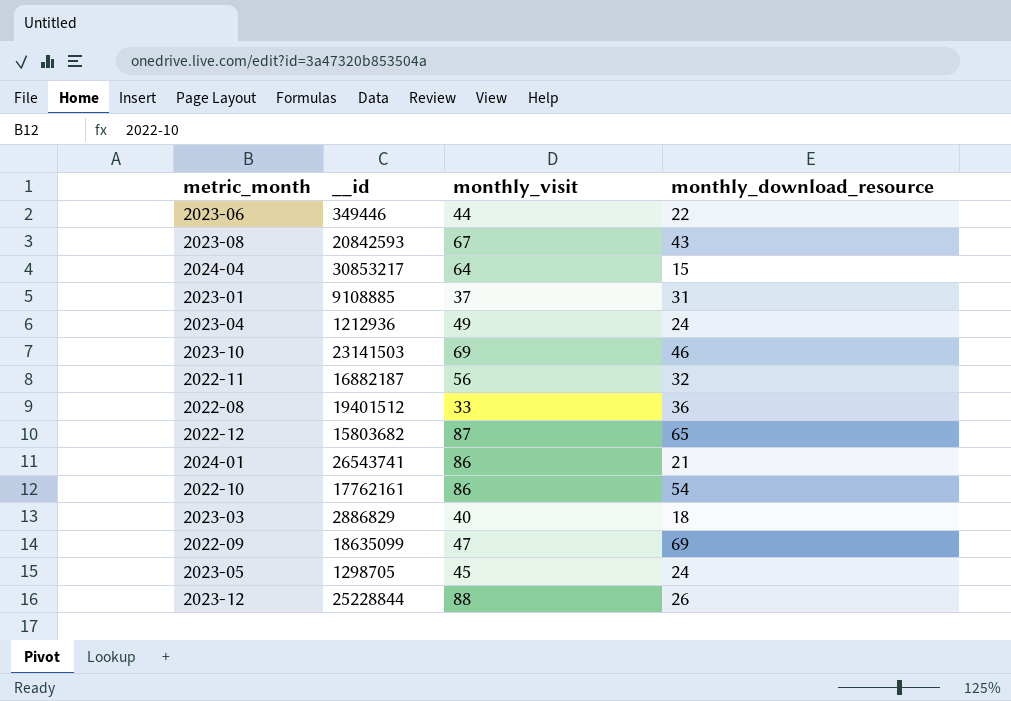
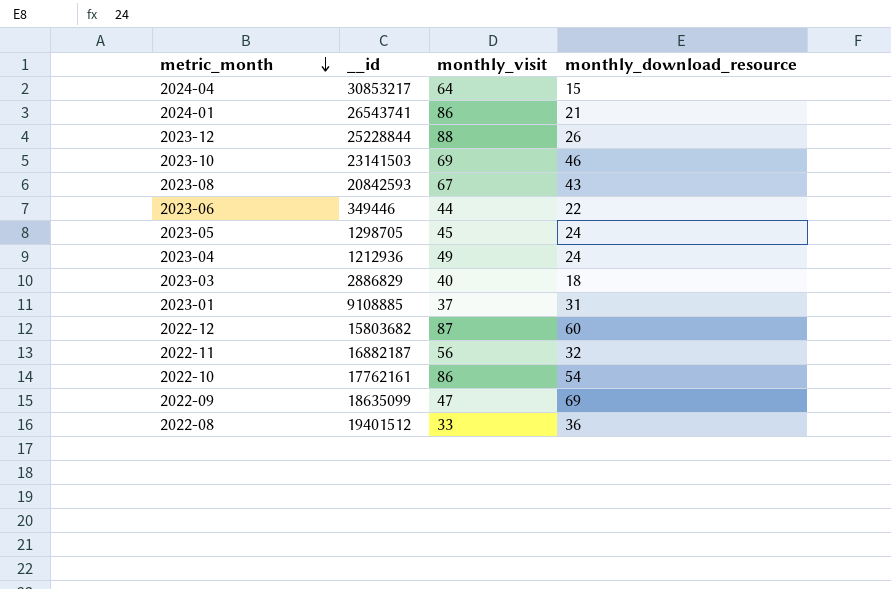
row order: none -> metric_month descending
2022-12 | monthly_download_resource: 65 -> 60

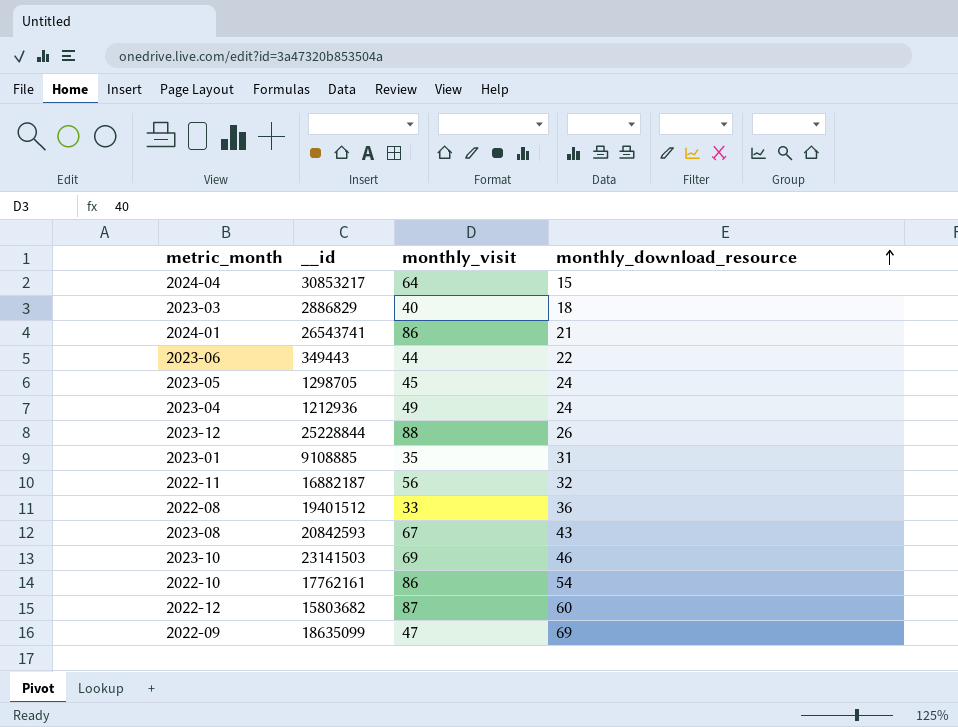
row order: metric_month descending -> monthly_download_resource ascending
2023-06 | __id: 349446 -> 349443
2023-01 | monthly_visit: 37 -> 35

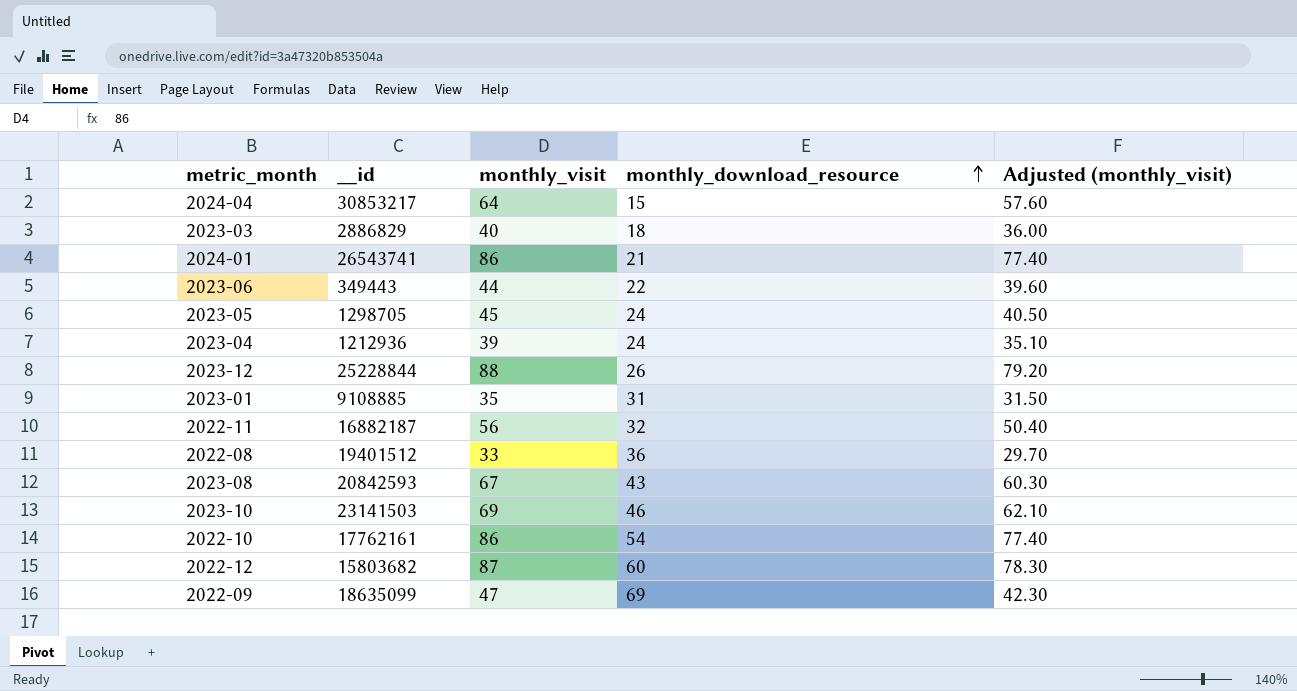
column Adjusted (monthly_visit) | formula: none -> [monthly_visit] * 0.9
2023-04 | monthly_visit: 49 -> 39

